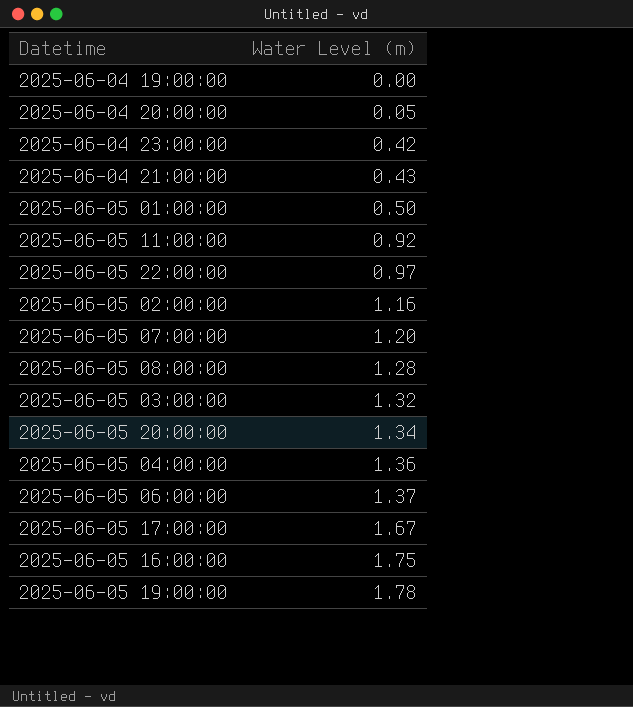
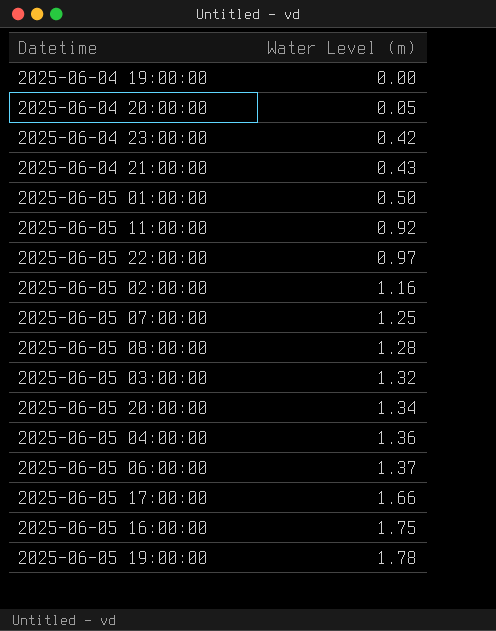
2025-06-05 07:00:00 | Water Level (m): 1.20 -> 1.25
2025-06-05 17:00:00 | Water Level (m): 1.67 -> 1.66

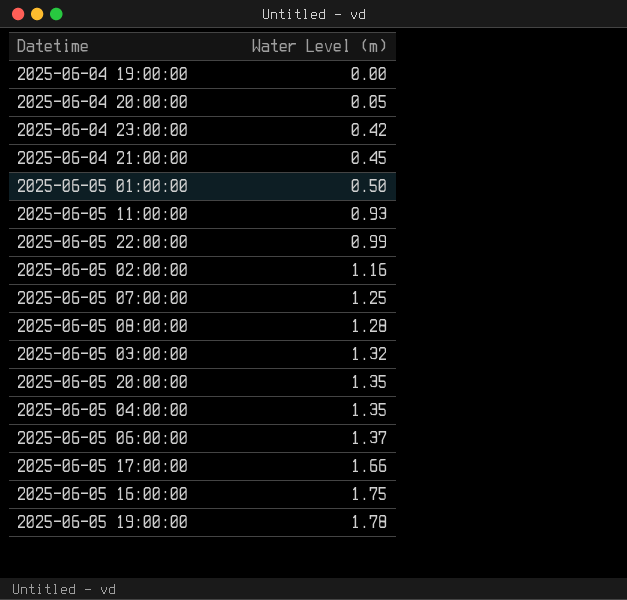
2025-06-04 21:00:00 | Water Level (m): 0.43 -> 0.45
2025-06-05 11:00:00 | Water Level (m): 0.92 -> 0.93
2025-06-05 22:00:00 | Water Level (m): 0.97 -> 0.99
2025-06-05 20:00:00 | Water Level (m): 1.34 -> 1.35
2025-06-05 04:00:00 | Water Level (m): 1.36 -> 1.35

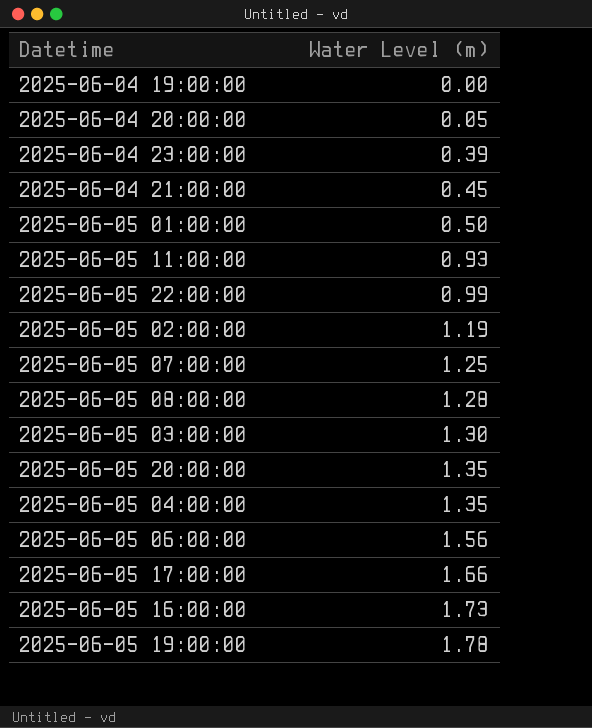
2025-06-04 23:00:00 | Water Level (m): 0.42 -> 0.39
2025-06-05 02:00:00 | Water Level (m): 1.16 -> 1.19
2025-06-05 03:00:00 | Water Level (m): 1.32 -> 1.30
2025-06-05 06:00:00 | Water Level (m): 1.37 -> 1.56
2025-06-05 16:00:00 | Water Level (m): 1.75 -> 1.73

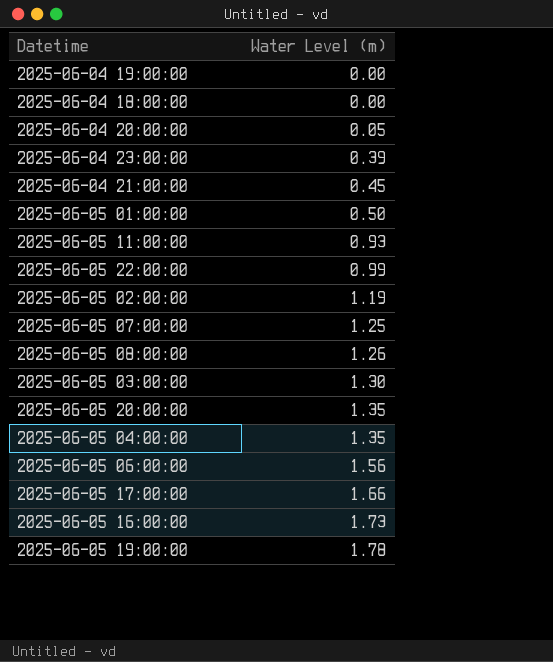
row 2025-06-04 18:00:00: none -> 0.00
2025-06-05 08:00:00 | Water Level (m): 1.28 -> 1.26

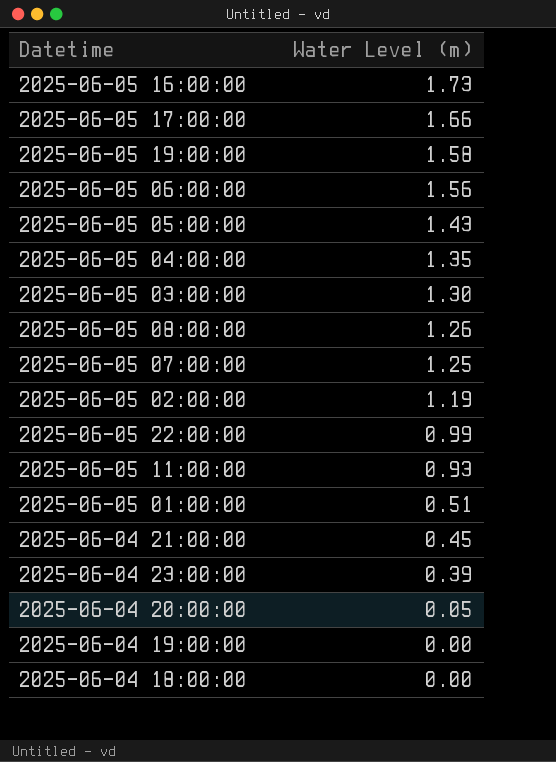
row order: Water Level (m) ascending -> Water Level (m) descending
row 2025-06-05 20:00:00: 1.35 -> none
2025-06-05 19:00:00 | Water Level (m): 1.78 -> 1.58
row 2025-06-05 05:00:00: none -> 1.43
2025-06-05 01:00:00 | Water Level (m): 0.50 -> 0.51

